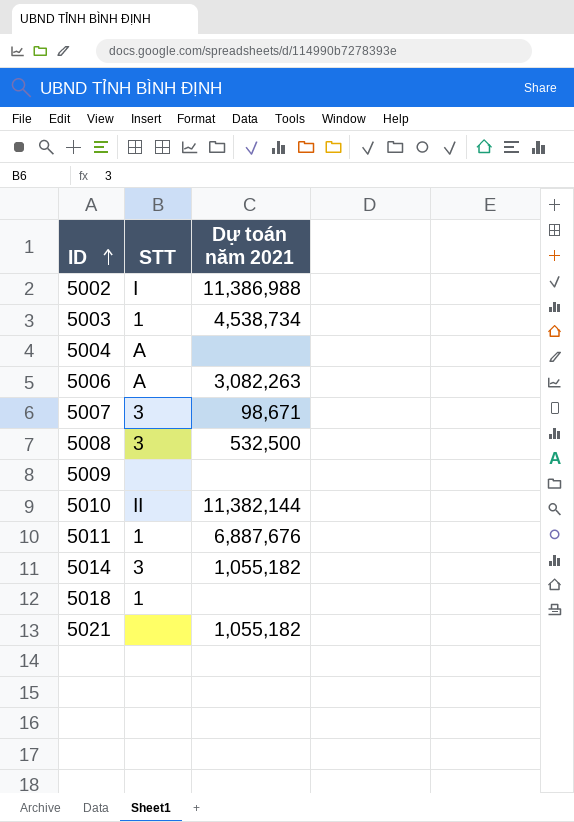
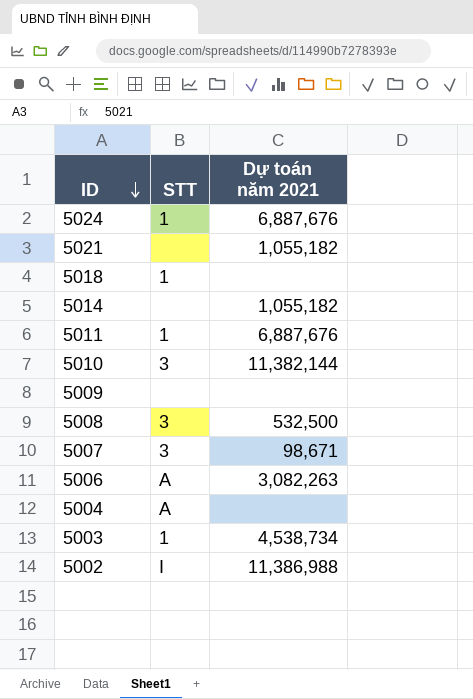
row order: ID ascending -> ID descending
row 5024: none -> 1 | 6,887,676
5014 | STT: 3 -> none
5010 | STT: II -> 3

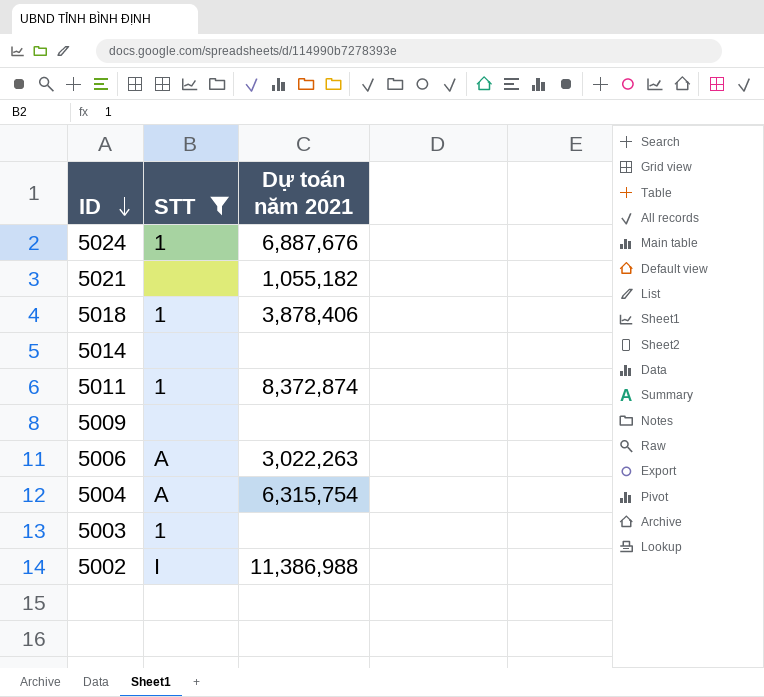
filter: none -> STT != 3
5018 | Dự toán năm 2021: none -> 3,878,406
5014 | Dự toán năm 2021: 1,055,182 -> none
5011 | Dự toán năm 2021: 6,887,676 -> 8,372,874
5006 | Dự toán năm 2021: 3,082,263 -> 3,022,263
5004 | Dự toán năm 2021: none -> 6,315,754
5003 | Dự toán năm 2021: 4,538,734 -> none

